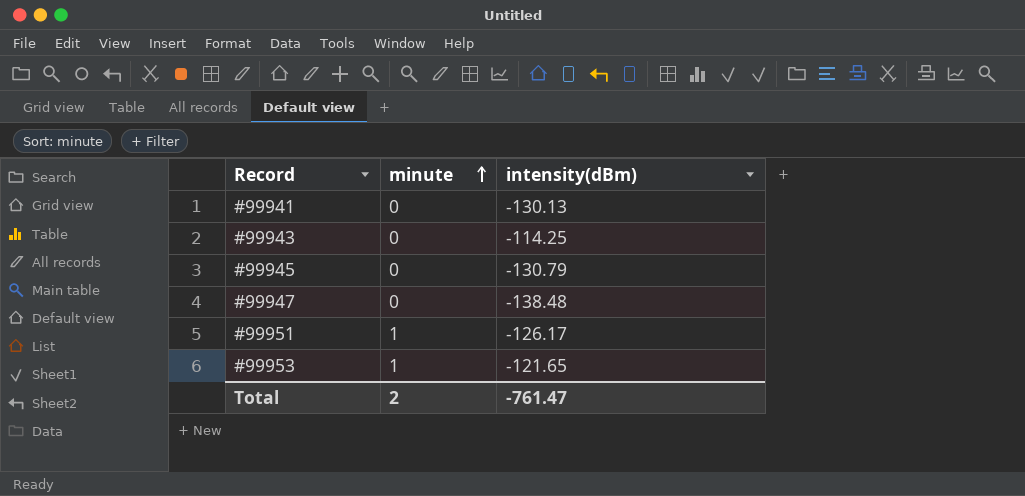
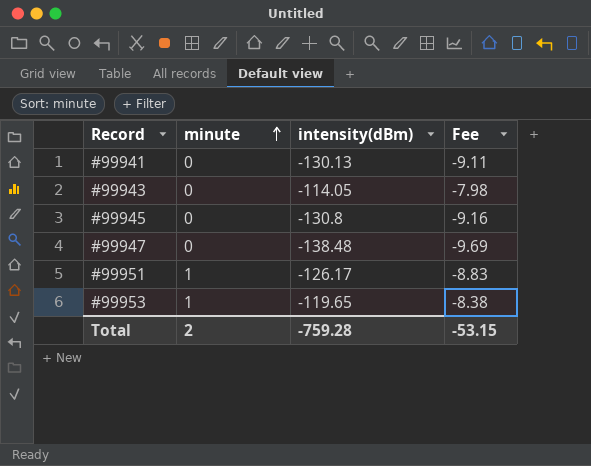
column Fee | formula: none -> [intensity(dBm)] * 0.07
#99943 | intensity(dBm): -114.25 -> -114.05
#99945 | intensity(dBm): -130.79 -> -130.8
#99953 | intensity(dBm): -121.65 -> -119.65
Total | intensity(dBm): -761.47 -> -759.28

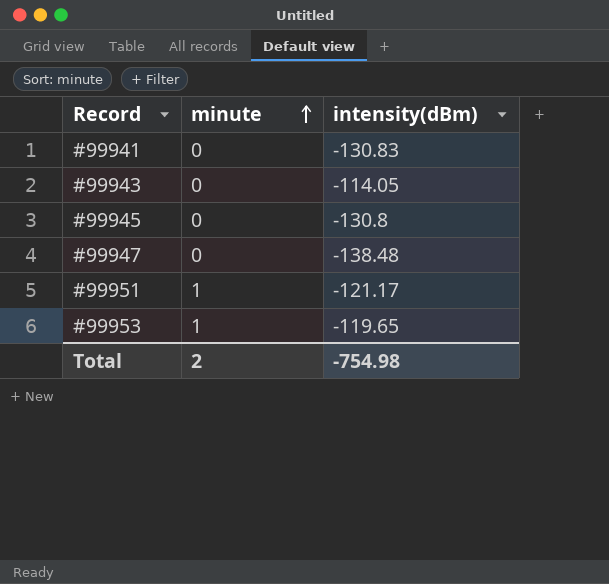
column Fee | formula: [intensity(dBm)] * 0.07 -> none
#99941 | intensity(dBm): -130.13 -> -130.83
#99951 | intensity(dBm): -126.17 -> -121.17
Total | intensity(dBm): -759.28 -> -754.98

